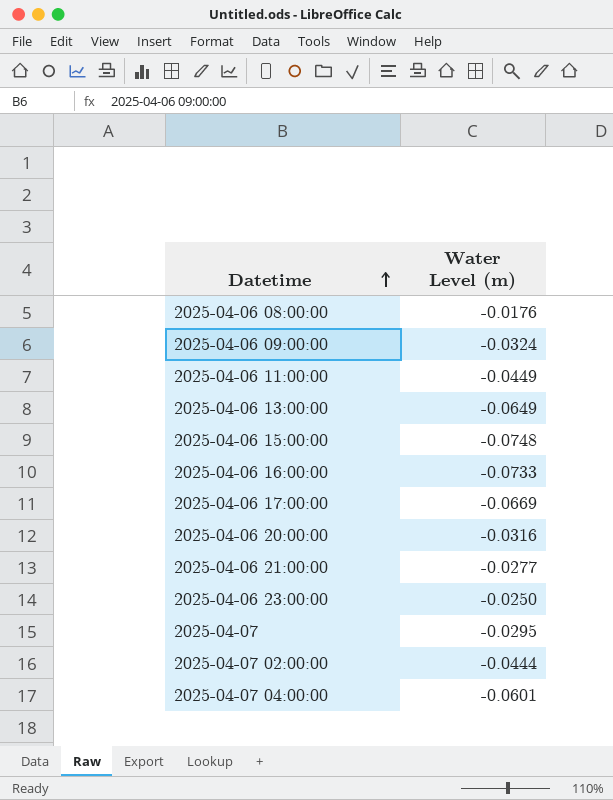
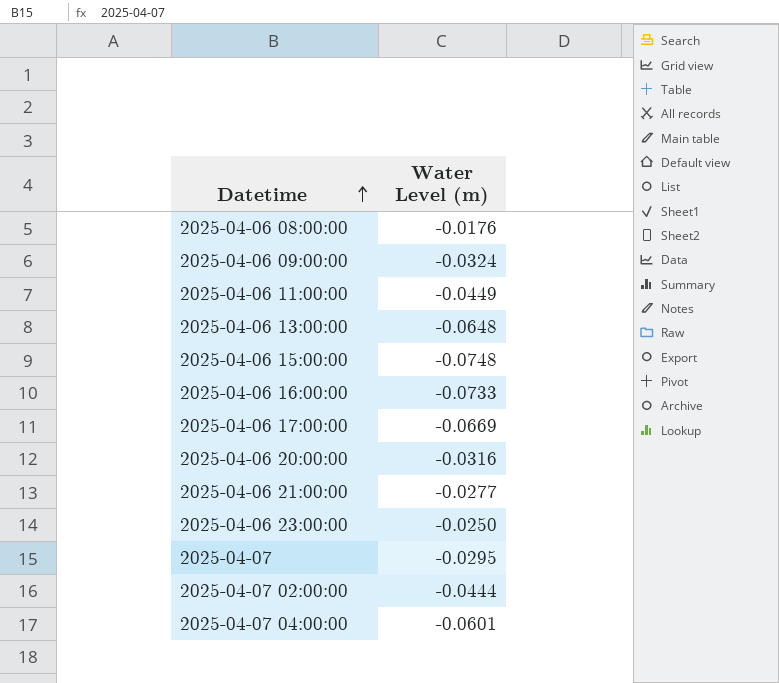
2025-04-06 13:00:00 | Water Level (m): -0.0649 -> -0.0648

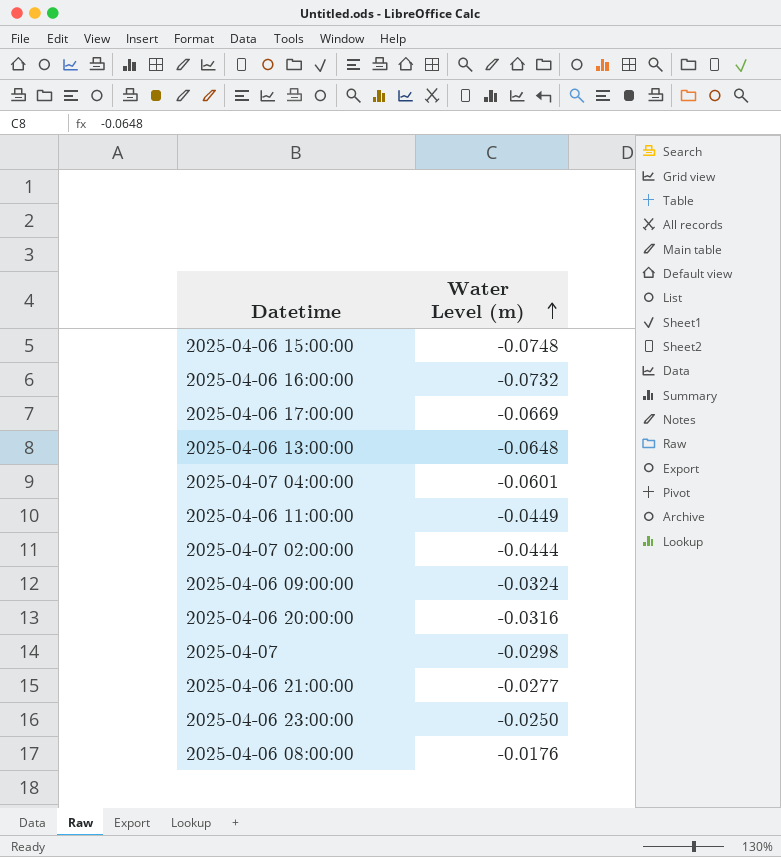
row order: Datetime ascending -> Water Level (m) ascending
2025-04-06 16:00:00 | Water Level (m): -0.0733 -> -0.0732
2025-04-07 | Water Level (m): -0.0295 -> -0.0298

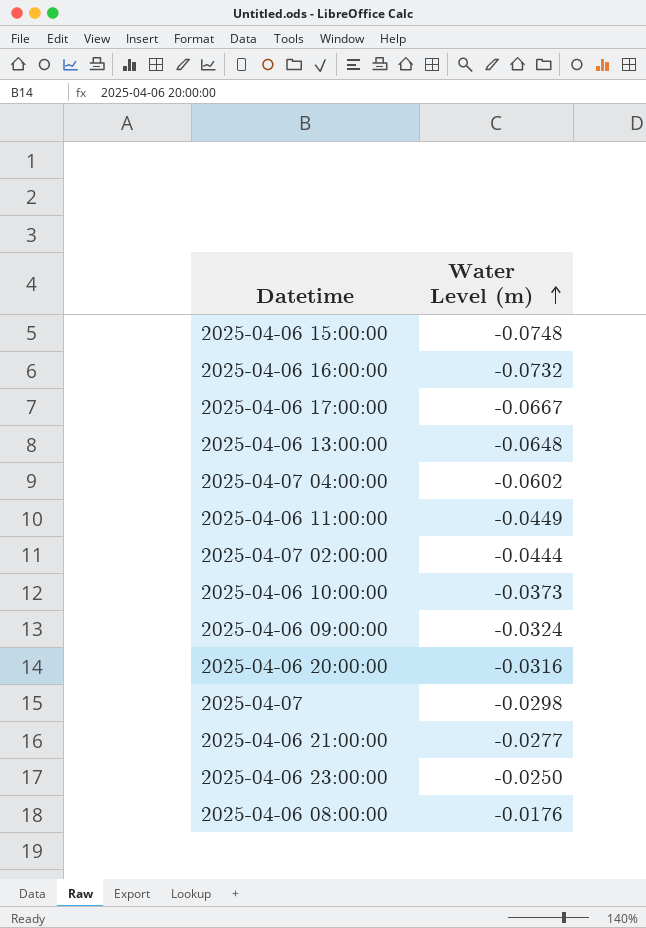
2025-04-06 17:00:00 | Water Level (m): -0.0669 -> -0.0667
2025-04-07 04:00:00 | Water Level (m): -0.0601 -> -0.0602
row 2025-04-06 10:00:00: none -> -0.0373

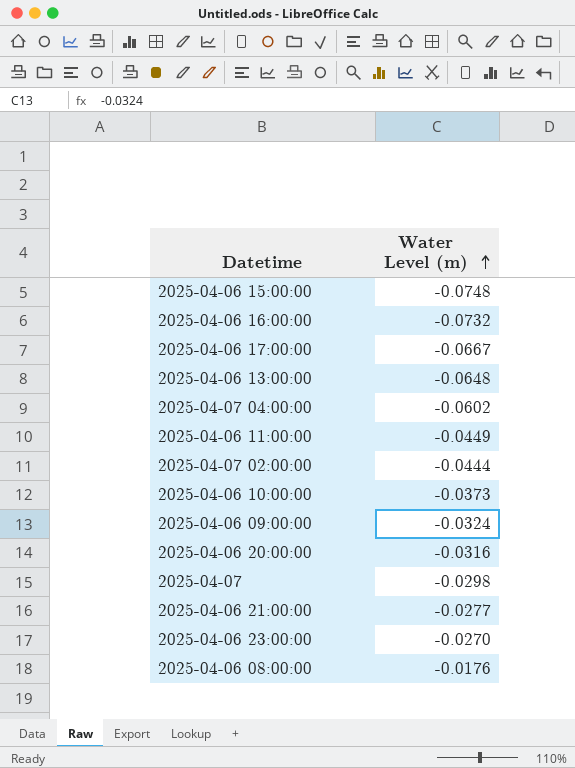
2025-04-06 23:00:00 | Water Level (m): -0.0250 -> -0.0270

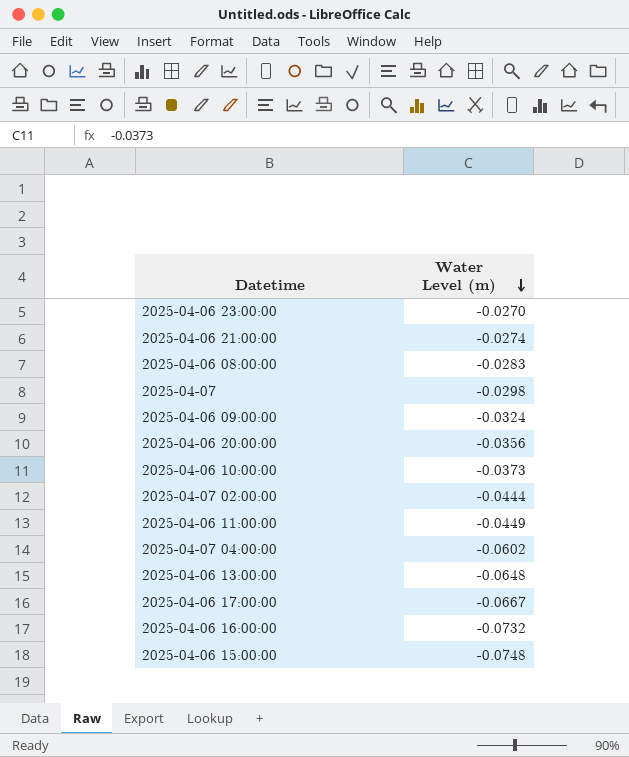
row order: Water Level (m) ascending -> Water Level (m) descending
2025-04-06 21:00:00 | Water Level (m): -0.0277 -> -0.0274
2025-04-06 08:00:00 | Water Level (m): -0.0176 -> -0.0283
2025-04-06 20:00:00 | Water Level (m): -0.0316 -> -0.0356

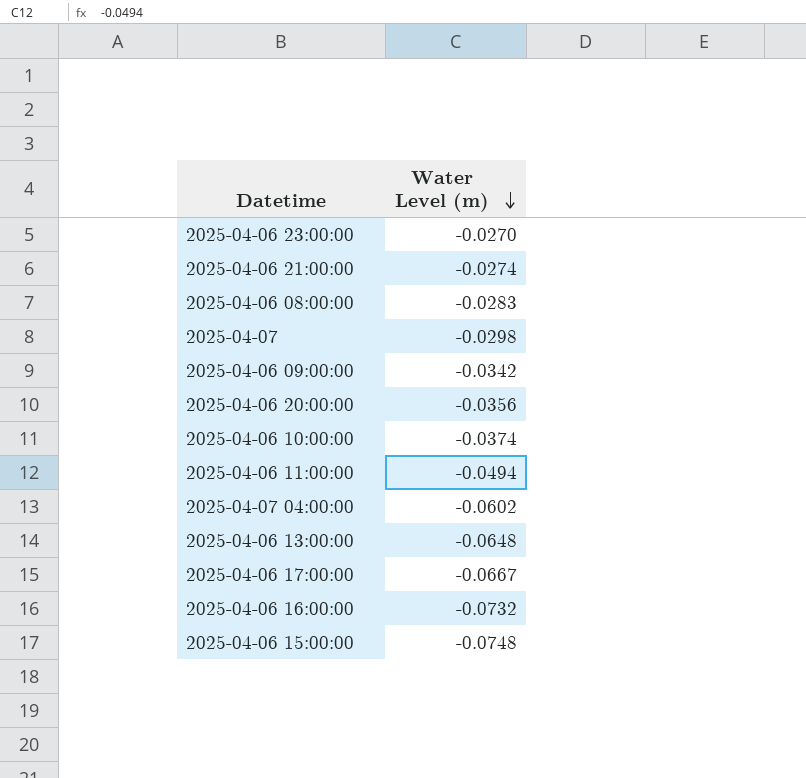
row 2025-04-07 02:00:00: -0.0444 -> none
2025-04-06 09:00:00 | Water Level (m): -0.0324 -> -0.0342
2025-04-06 10:00:00 | Water Level (m): -0.0373 -> -0.0374
2025-04-06 11:00:00 | Water Level (m): -0.0449 -> -0.0494

